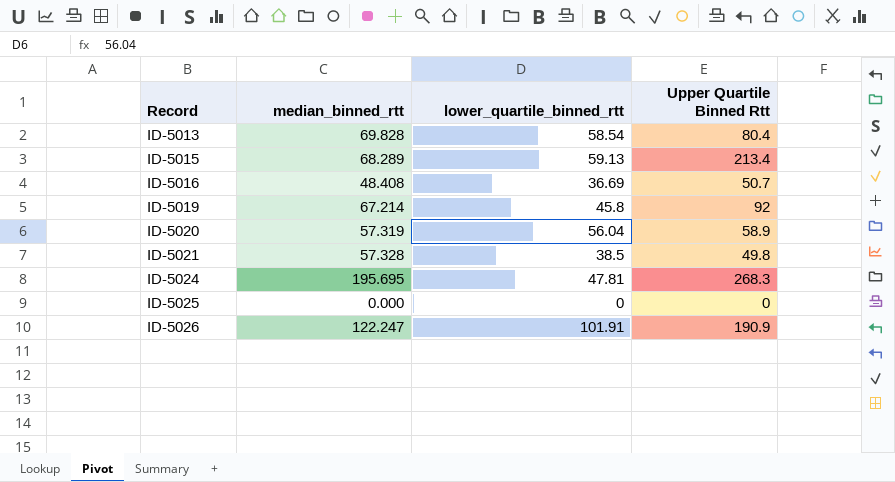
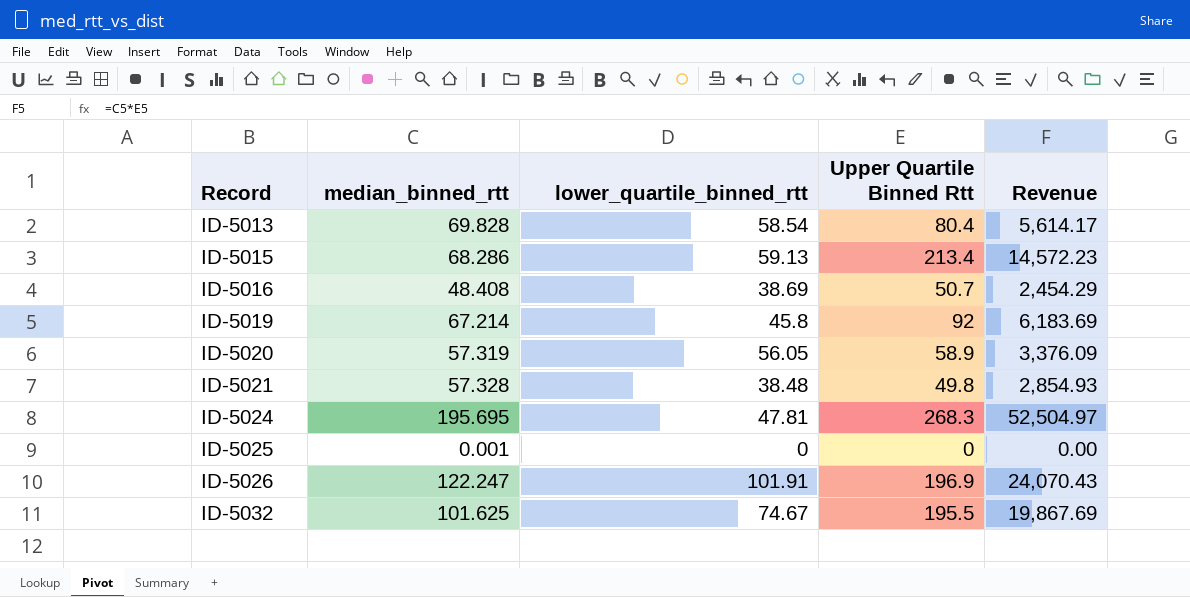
column Revenue | formula: none -> [median_binned_rtt] * [Upper Quartile Binned Rtt]
ID-5015 | median_binned_rtt: 68.289 -> 68.286
ID-5016 | lower_quartile_binned_rtt: 36.69 -> 38.69
ID-5020 | lower_quartile_binned_rtt: 56.04 -> 56.05
ID-5021 | lower_quartile_binned_rtt: 38.5 -> 38.48
ID-5025 | median_binned_rtt: 0.000 -> 0.001
ID-5026 | Upper Quartile Binned Rtt: 190.9 -> 196.9
row ID-5032: none -> 101.625 | 74.67 | 195.5 | 19,867.69

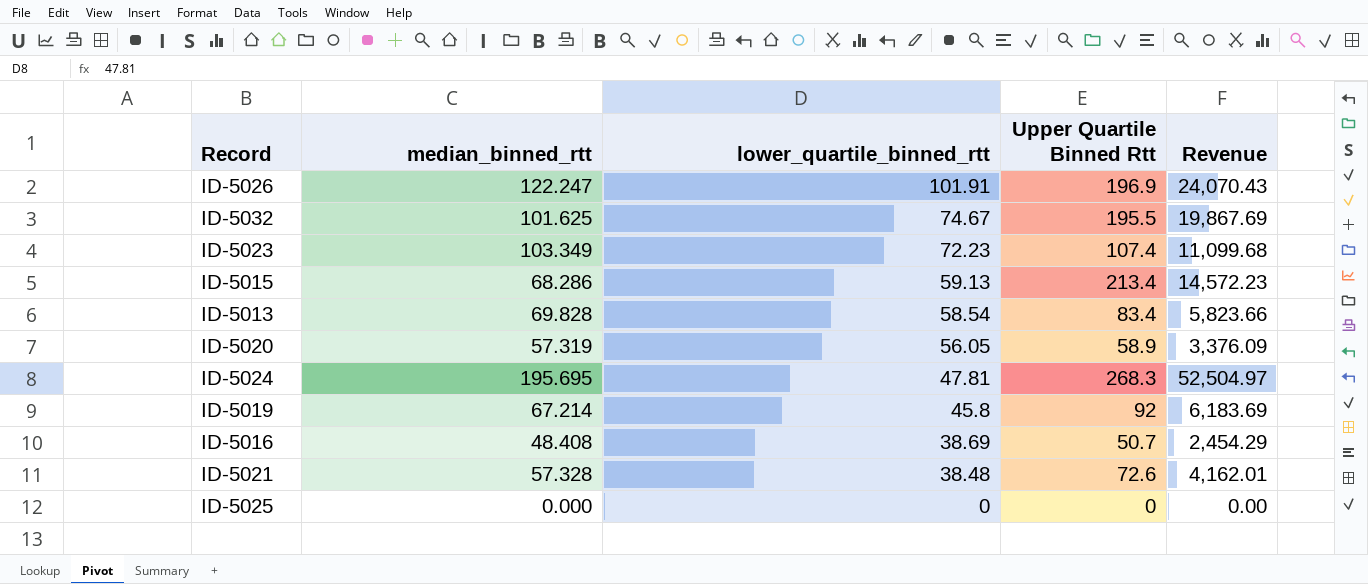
row order: Record ascending -> lower_quartile_binned_rtt descending
row ID-5023: none -> 103.349 | 72.23 | 107.4 | 11,099.68
ID-5013 | Upper Quartile Binned Rtt: 80.4 -> 83.4
ID-5013 | Revenue: 5,614.17 -> 5,823.66
ID-5021 | Upper Quartile Binned Rtt: 49.8 -> 72.6
ID-5021 | Revenue: 2,854.93 -> 4,162.01
ID-5025 | median_binned_rtt: 0.001 -> 0.000

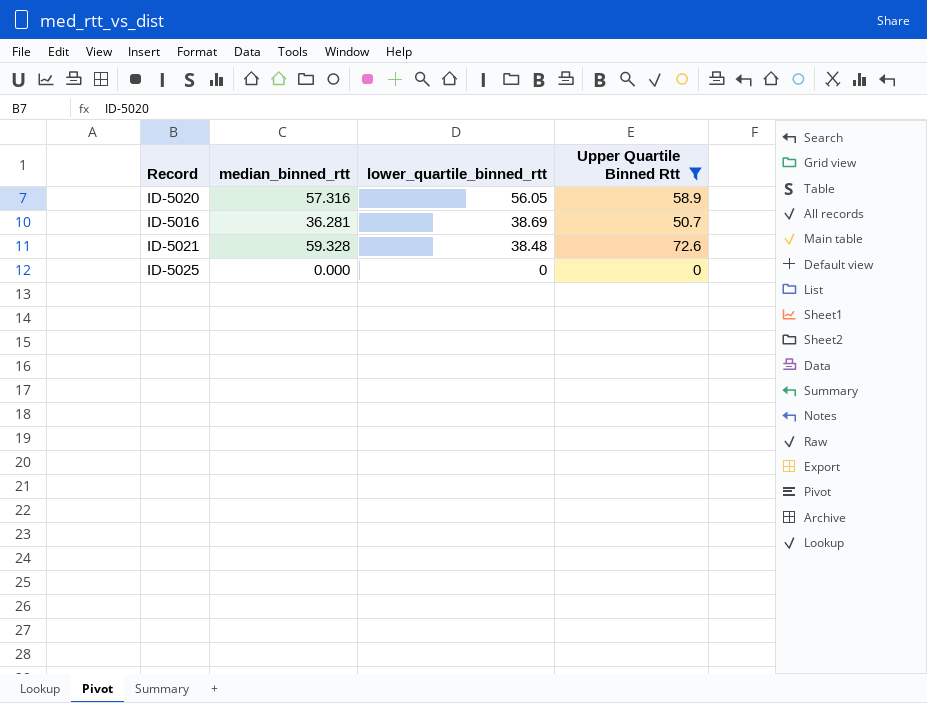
filter: none -> Upper Quartile Binned Rtt <= 72.6
column Revenue | formula: [median_binned_rtt] * [Upper Quartile Binned Rtt] -> none
ID-5020 | median_binned_rtt: 57.319 -> 57.316
ID-5016 | median_binned_rtt: 48.408 -> 36.281
ID-5021 | median_binned_rtt: 57.328 -> 59.328

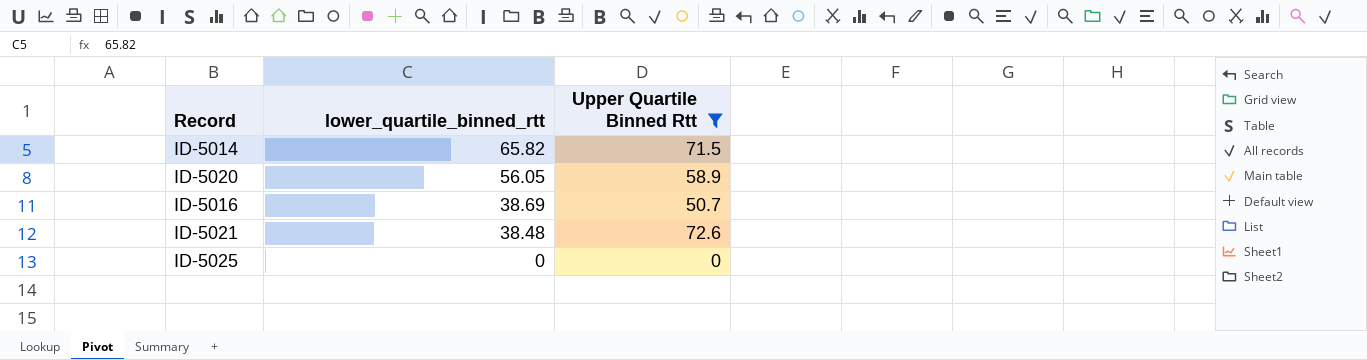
column median_binned_rtt | position: 2 -> none
row ID-5014: none -> 65.82 | 71.5

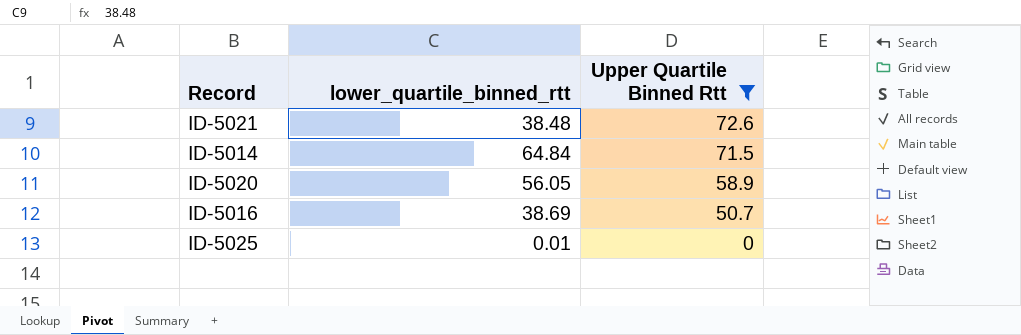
row order: lower_quartile_binned_rtt descending -> Upper Quartile Binned Rtt descending
ID-5014 | lower_quartile_binned_rtt: 65.82 -> 64.84
ID-5025 | lower_quartile_binned_rtt: 0 -> 0.01

